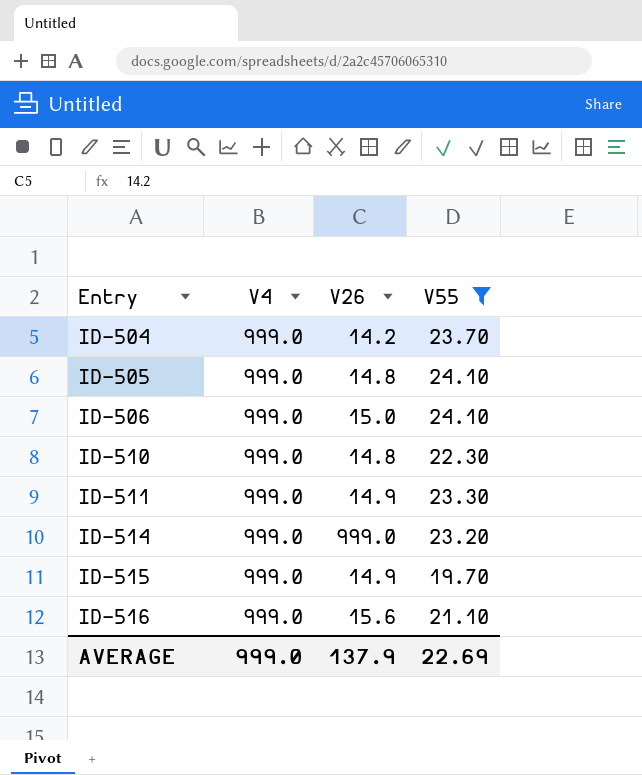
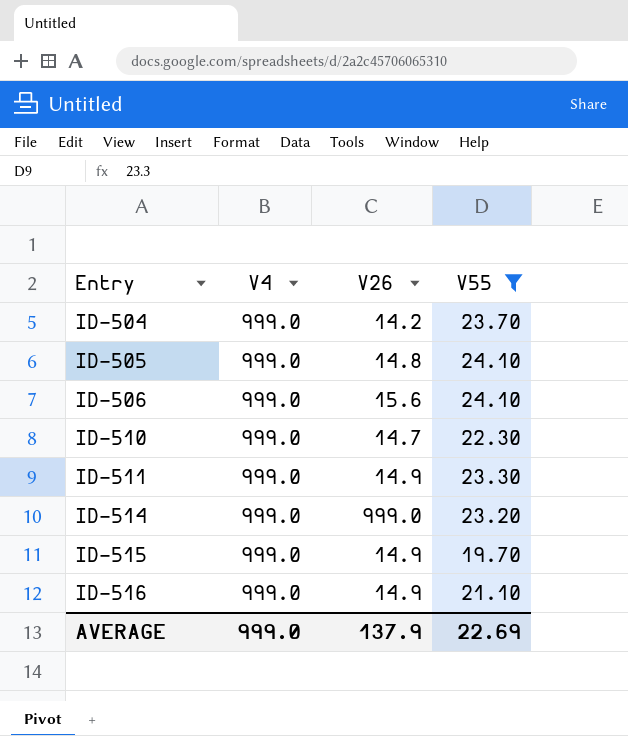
ID-506 | V26: 15.0 -> 15.6
ID-510 | V26: 14.8 -> 14.7
ID-516 | V26: 15.6 -> 14.9

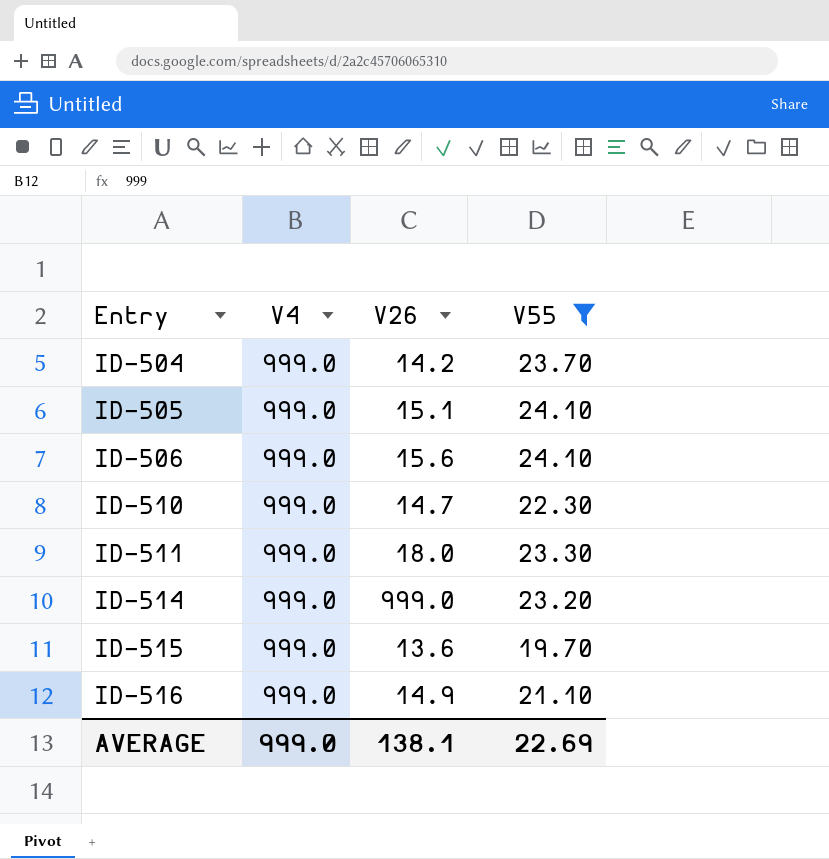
ID-505 | V26: 14.8 -> 15.1
ID-511 | V26: 14.9 -> 18.0
ID-515 | V26: 14.9 -> 13.6
AVERAGE | V26: 137.9 -> 138.1

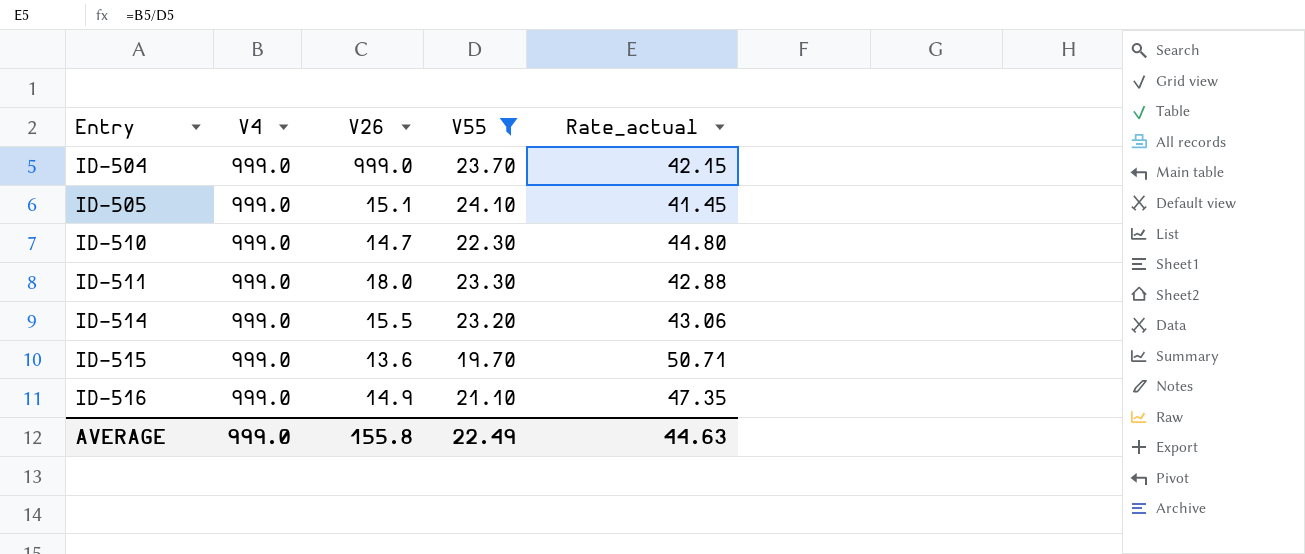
column Rate_actual | formula: none -> [V4] / [V55]
row ID-506: 999.0 | 15.6 | 24.10 -> none
ID-504 | V26: 14.2 -> 999.0
ID-514 | V26: 999.0 -> 15.5
AVERAGE | V26: 138.1 -> 155.8
AVERAGE | V55: 22.69 -> 22.49

